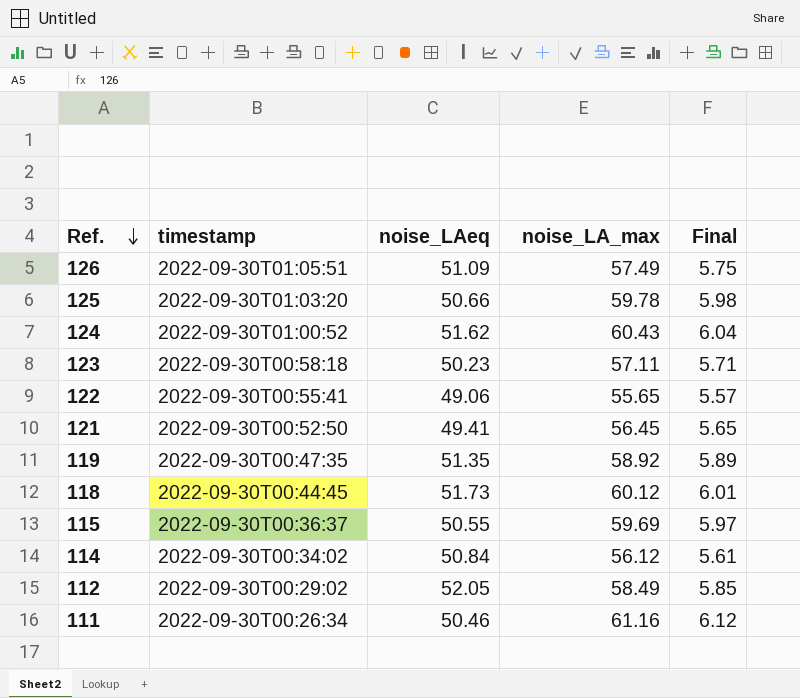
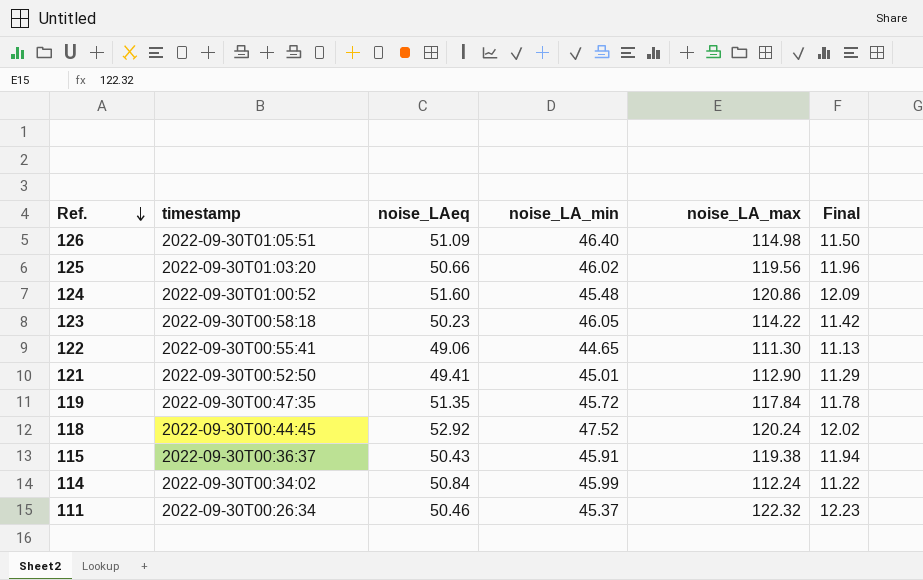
column noise_LA_min | position: none -> 4
row 112: 2022-09-30T00:29:02 | 52.05 | 58.49 | 5.85 -> none
126 | noise_LA_max: 57.49 -> 114.98
126 | Final: 5.75 -> 11.50
125 | noise_LA_max: 59.78 -> 119.56
125 | Final: 5.98 -> 11.96
124 | noise_LAeq: 51.62 -> 51.60
124 | noise_LA_max: 60.43 -> 120.86
124 | Final: 6.04 -> 12.09
123 | noise_LA_max: 57.11 -> 114.22
123 | Final: 5.71 -> 11.42
122 | noise_LA_max: 55.65 -> 111.30
122 | Final: 5.57 -> 11.13
121 | noise_LA_max: 56.45 -> 112.90
121 | Final: 5.65 -> 11.29
119 | noise_LA_max: 58.92 -> 117.84
119 | Final: 5.89 -> 11.78
118 | noise_LAeq: 51.73 -> 52.92
118 | noise_LA_max: 60.12 -> 120.24
118 | Final: 6.01 -> 12.02
115 | noise_LAeq: 50.55 -> 50.43
115 | noise_LA_max: 59.69 -> 119.38
115 | Final: 5.97 -> 11.94
114 | noise_LA_max: 56.12 -> 112.24
114 | Final: 5.61 -> 11.22
111 | noise_LA_max: 61.16 -> 122.32
111 | Final: 6.12 -> 12.23

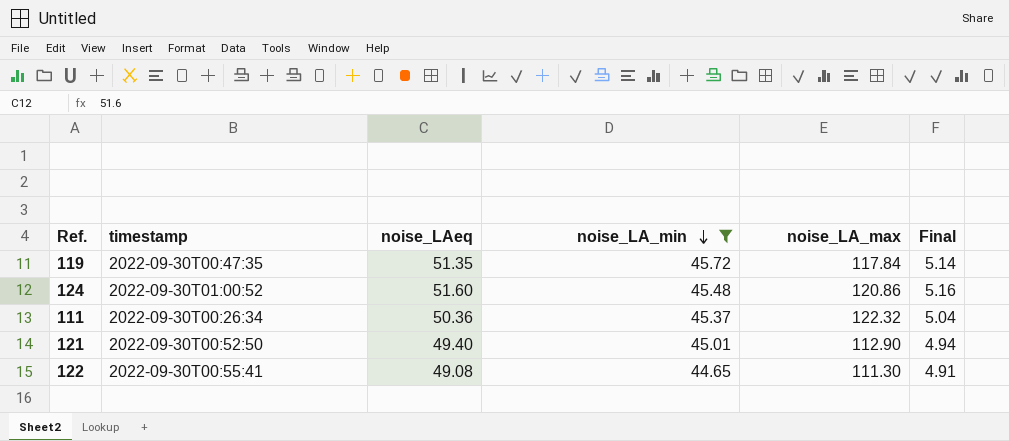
filter: none -> noise_LA_min <= 45.72
row order: Ref. descending -> noise_LA_min descending
column Final | formula: [noise_LA_max] * 0.1 -> [noise_LAeq] * 0.1
111 | noise_LAeq: 50.46 -> 50.36
121 | noise_LAeq: 49.41 -> 49.40
122 | noise_LAeq: 49.06 -> 49.08

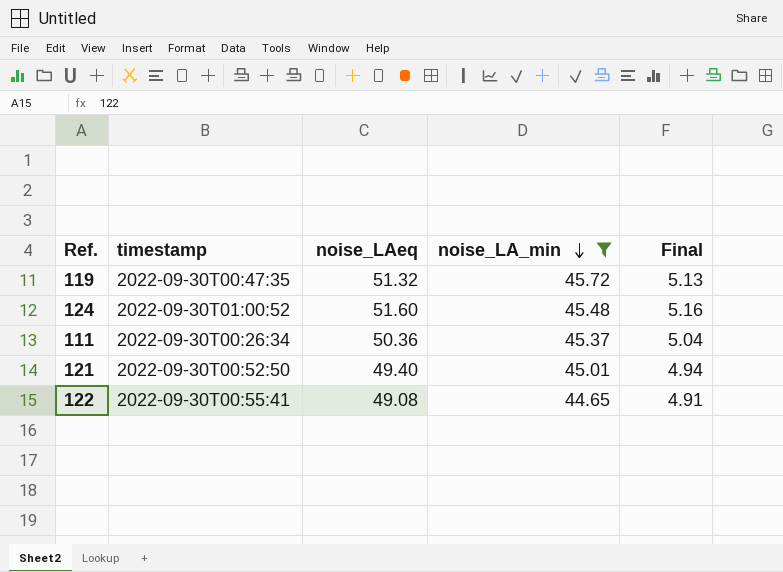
column noise_LA_max | position: 5 -> none
119 | noise_LAeq: 51.35 -> 51.32
119 | Final: 5.14 -> 5.13

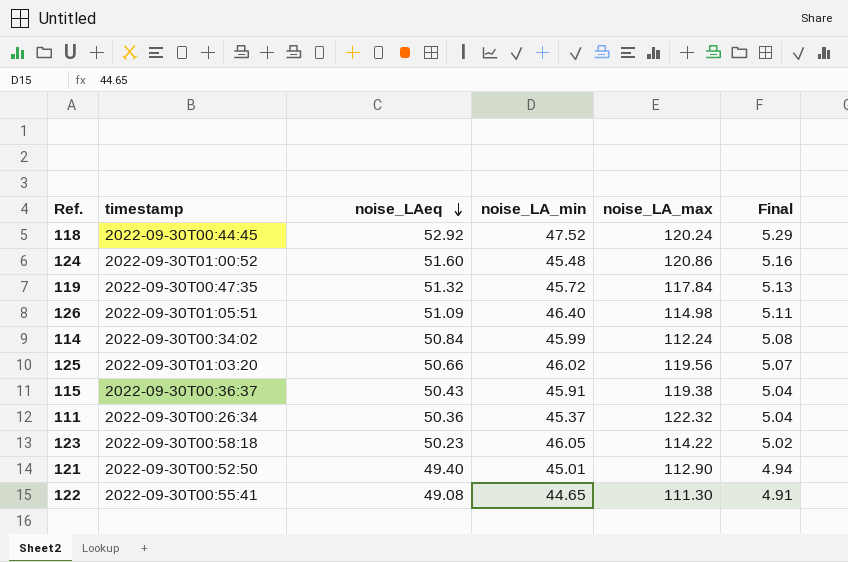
filter: noise_LA_min <= 45.72 -> none
row order: noise_LA_min descending -> noise_LAeq descending
column noise_LA_max | position: none -> 5

